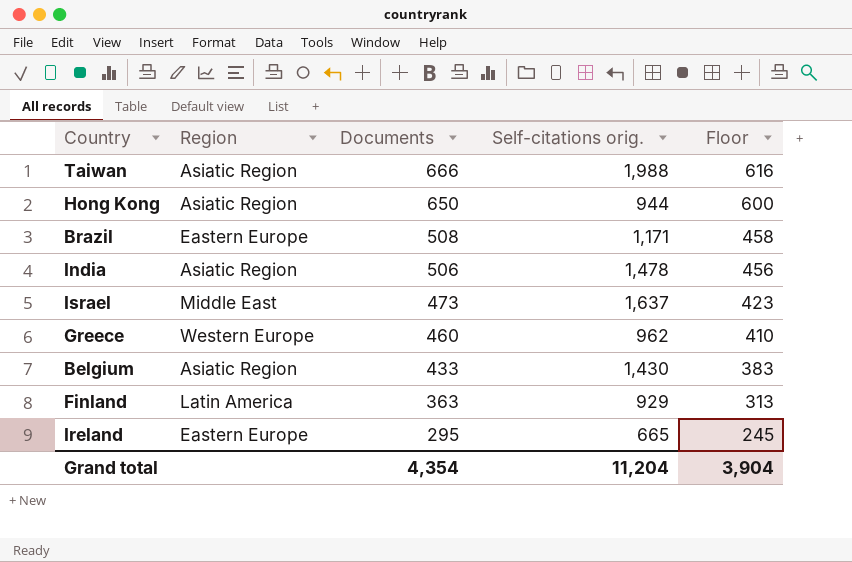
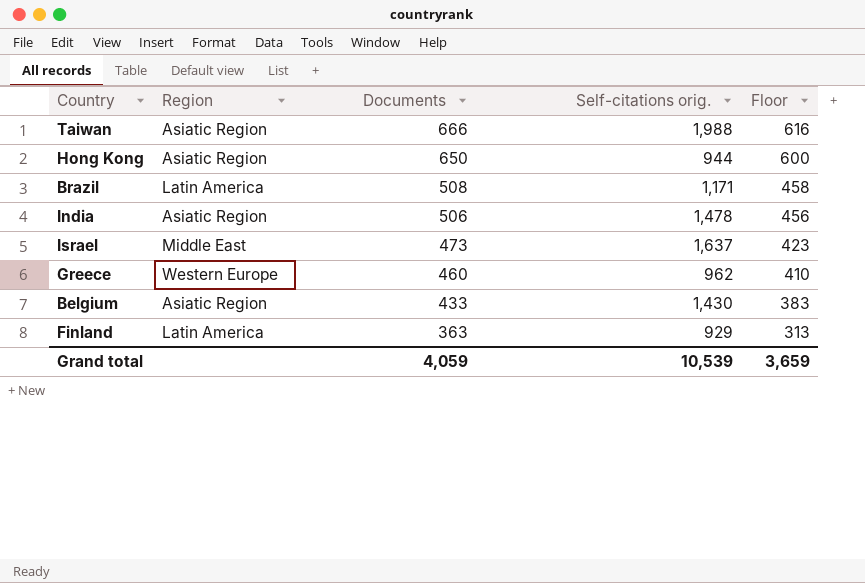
row Ireland: Eastern Europe | 295 | 665 | 245 -> none
Brazil | Region: Eastern Europe -> Latin America
Grand total | Documents: 4,354 -> 4,059
Grand total | Self-citations orig.: 11,204 -> 10,539
Grand total | Floor: 3,904 -> 3,659

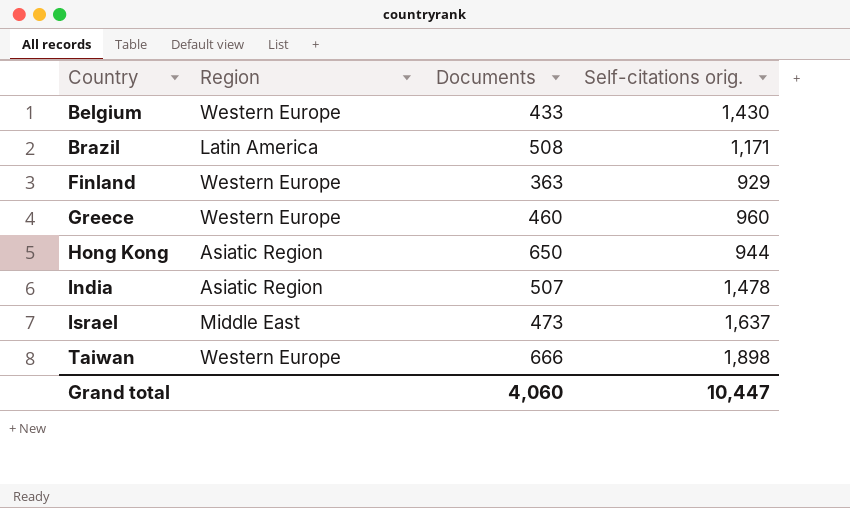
row order: Documents descending -> Country ascending
column Floor | formula: [Documents] - 50 -> none
Belgium | Region: Asiatic Region -> Western Europe
Finland | Region: Latin America -> Western Europe
Greece | Self-citations orig.: 962 -> 960
India | Documents: 506 -> 507
Taiwan | Region: Asiatic Region -> Western Europe
Taiwan | Self-citations orig.: 1,988 -> 1,898
Grand total | Documents: 4,059 -> 4,060
Grand total | Self-citations orig.: 10,539 -> 10,447

